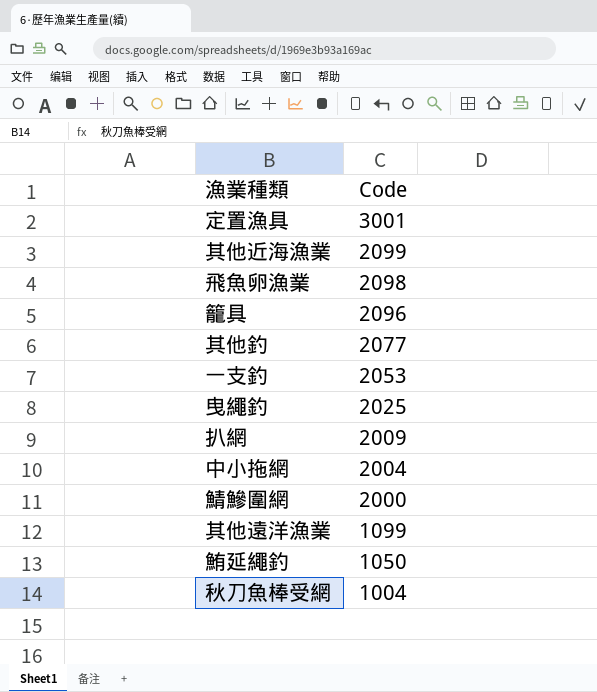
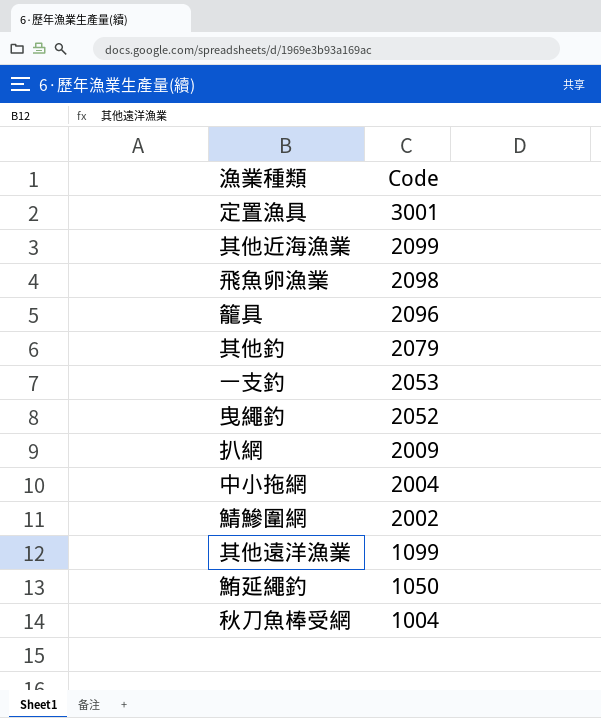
其他釣 | Code: 2077 -> 2079
曳繩釣 | Code: 2025 -> 2052
鯖鰺圍網 | Code: 2000 -> 2002

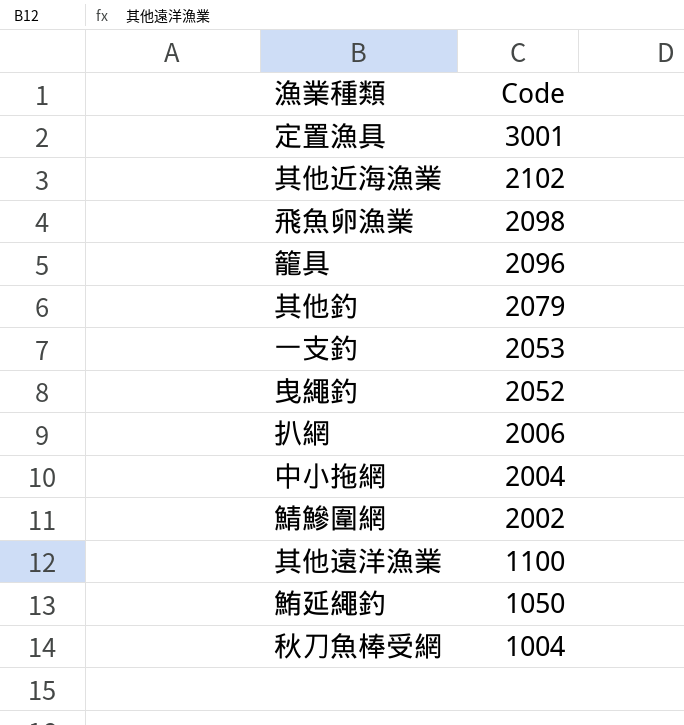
其他近海漁業 | Code: 2099 -> 2102
扒網 | Code: 2009 -> 2006
其他遠洋漁業 | Code: 1099 -> 1100

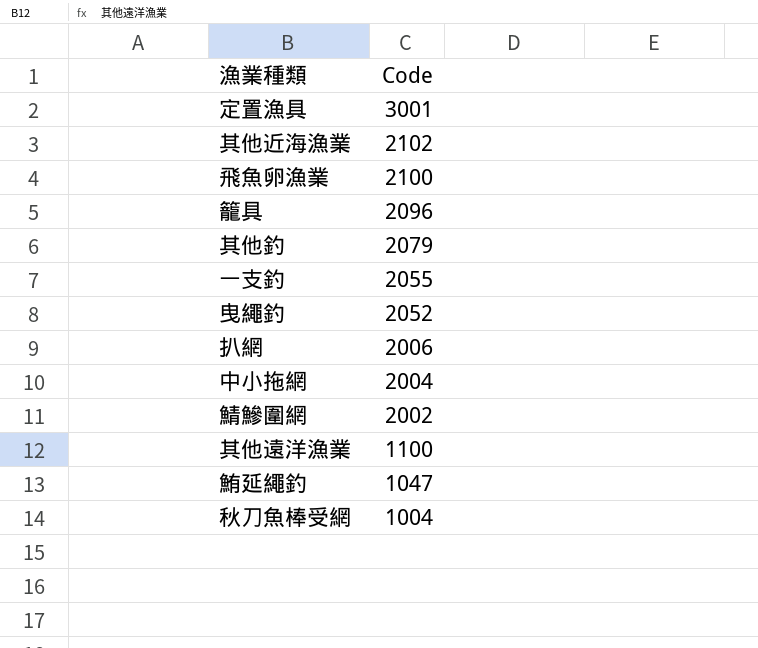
飛魚卵漁業 | Code: 2098 -> 2100
一支釣 | Code: 2053 -> 2055
鮪延繩釣 | Code: 1050 -> 1047

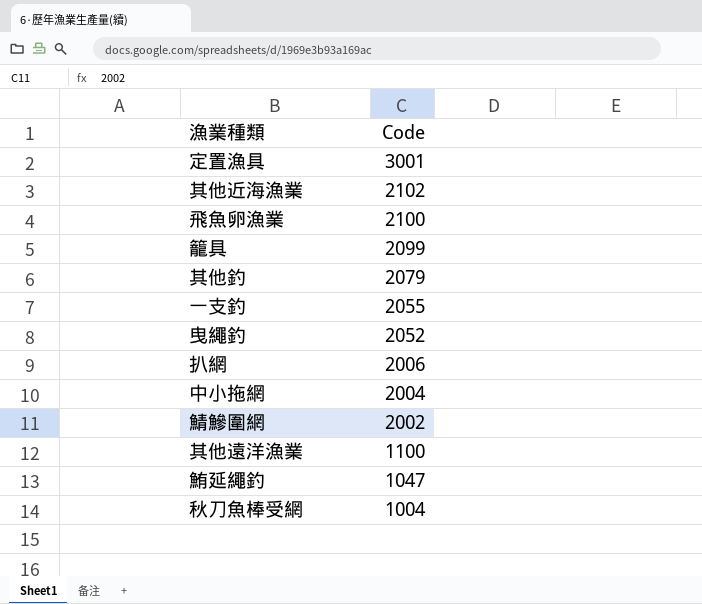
籠具 | Code: 2096 -> 2099

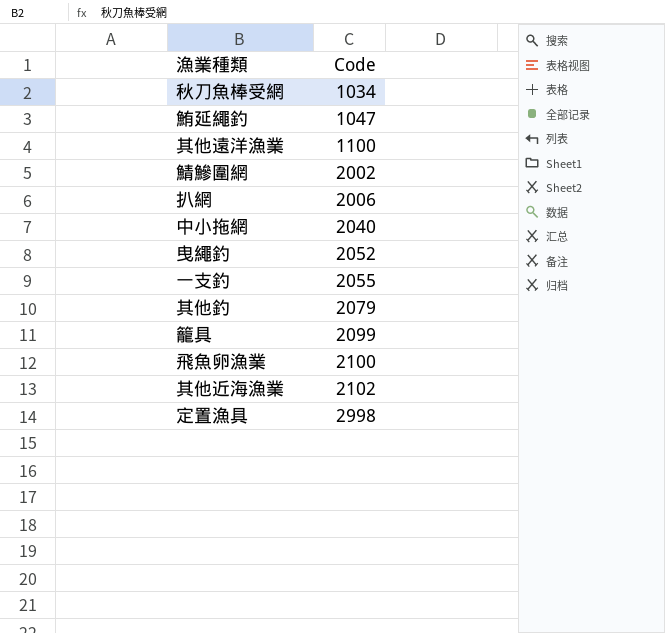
row order: Code descending -> Code ascending
秋刀魚棒受網 | Code: 1004 -> 1034
中小拖網 | Code: 2004 -> 2040
定置漁具 | Code: 3001 -> 2998

